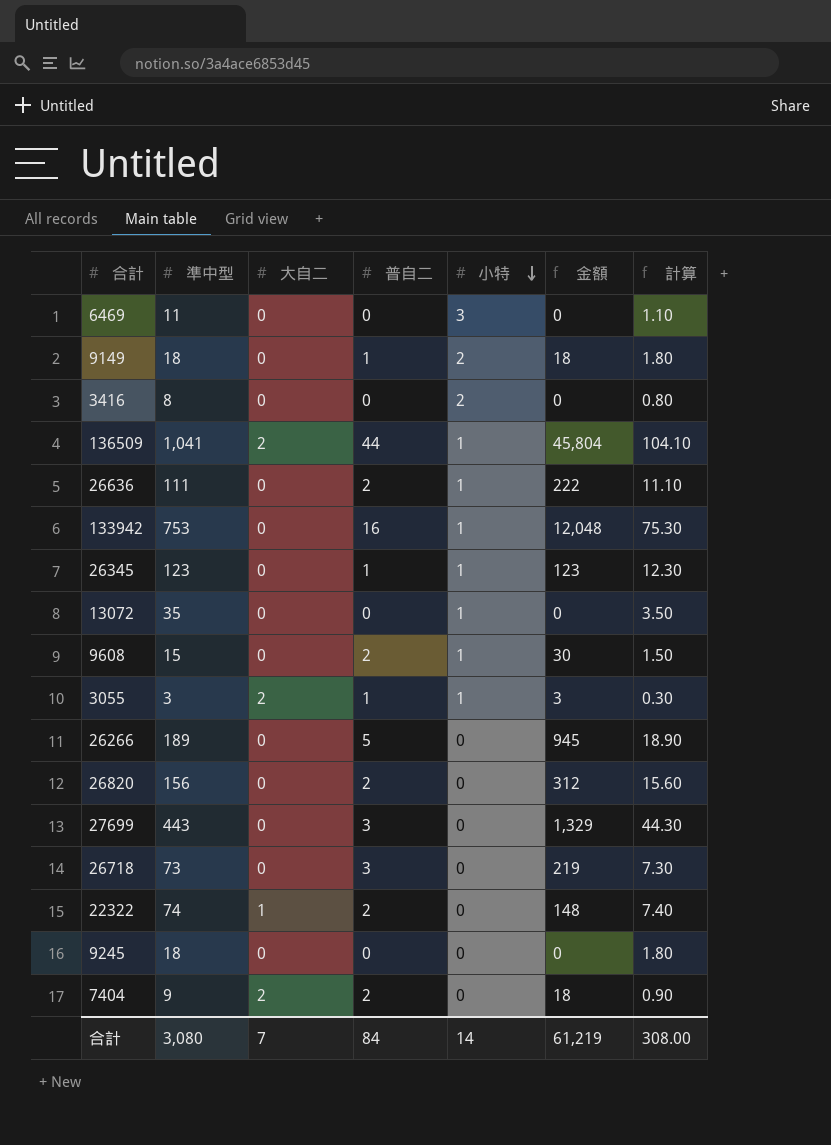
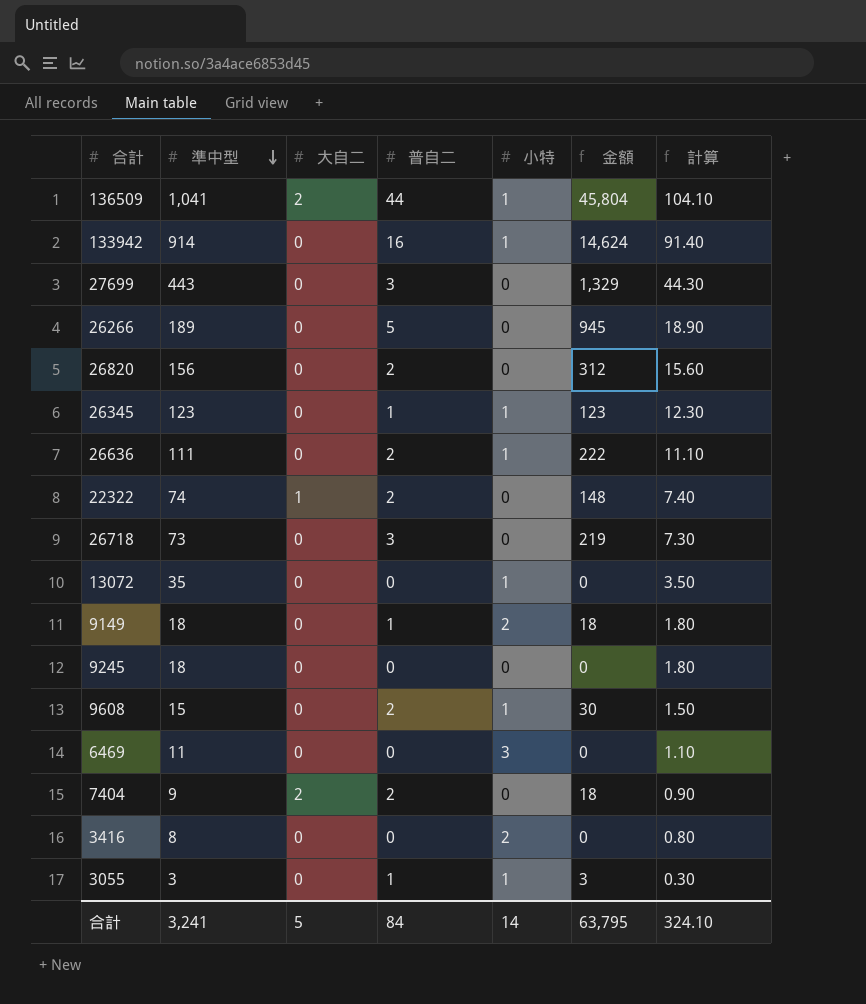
row order: 小特 descending -> 準中型 descending
133942 | 準中型: 753 -> 914
133942 | 金額: 12,048 -> 14,624
133942 | 計算: 75.30 -> 91.40
3055 | 大自二: 2 -> 0
合計 | 準中型: 3,080 -> 3,241
合計 | 大自二: 7 -> 5
合計 | 金額: 61,219 -> 63,795
合計 | 計算: 308.00 -> 324.10

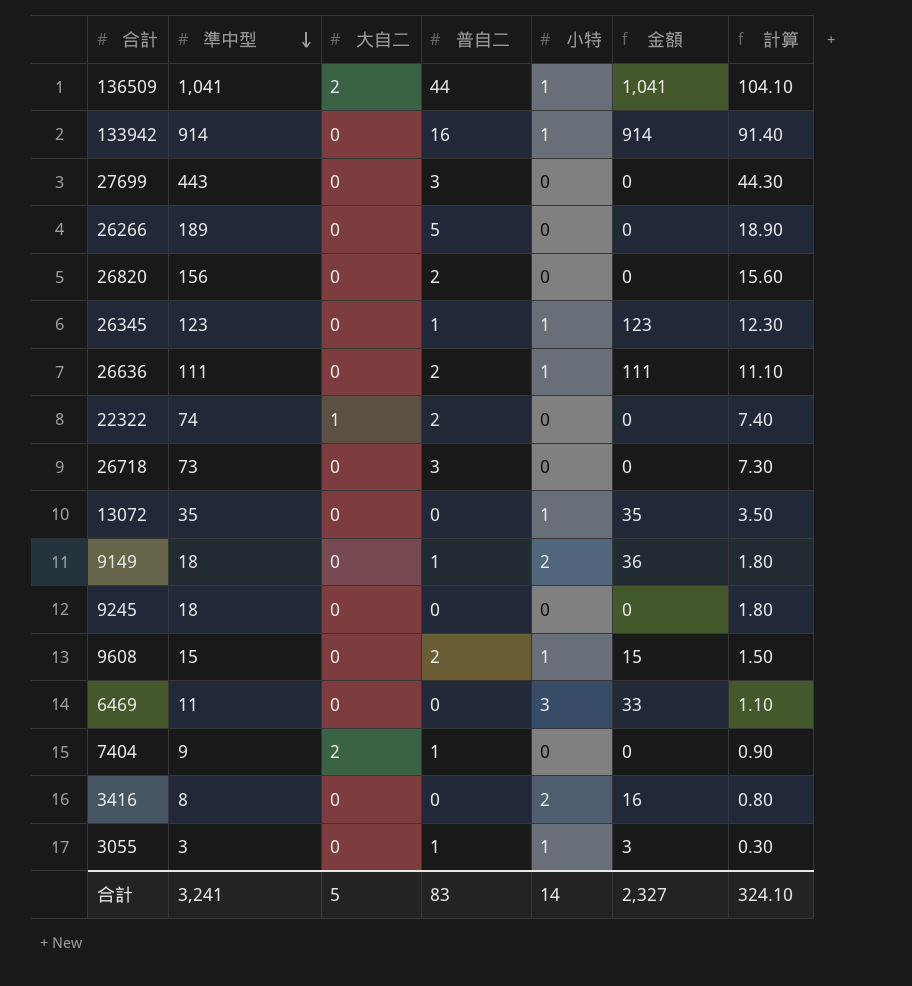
column 金額 | formula: [準中型] * [普自二] -> [準中型] * [小特]
7404 | 普自二: 2 -> 1
合計 | 普自二: 84 -> 83
合計 | 金額: 63,795 -> 2,327

